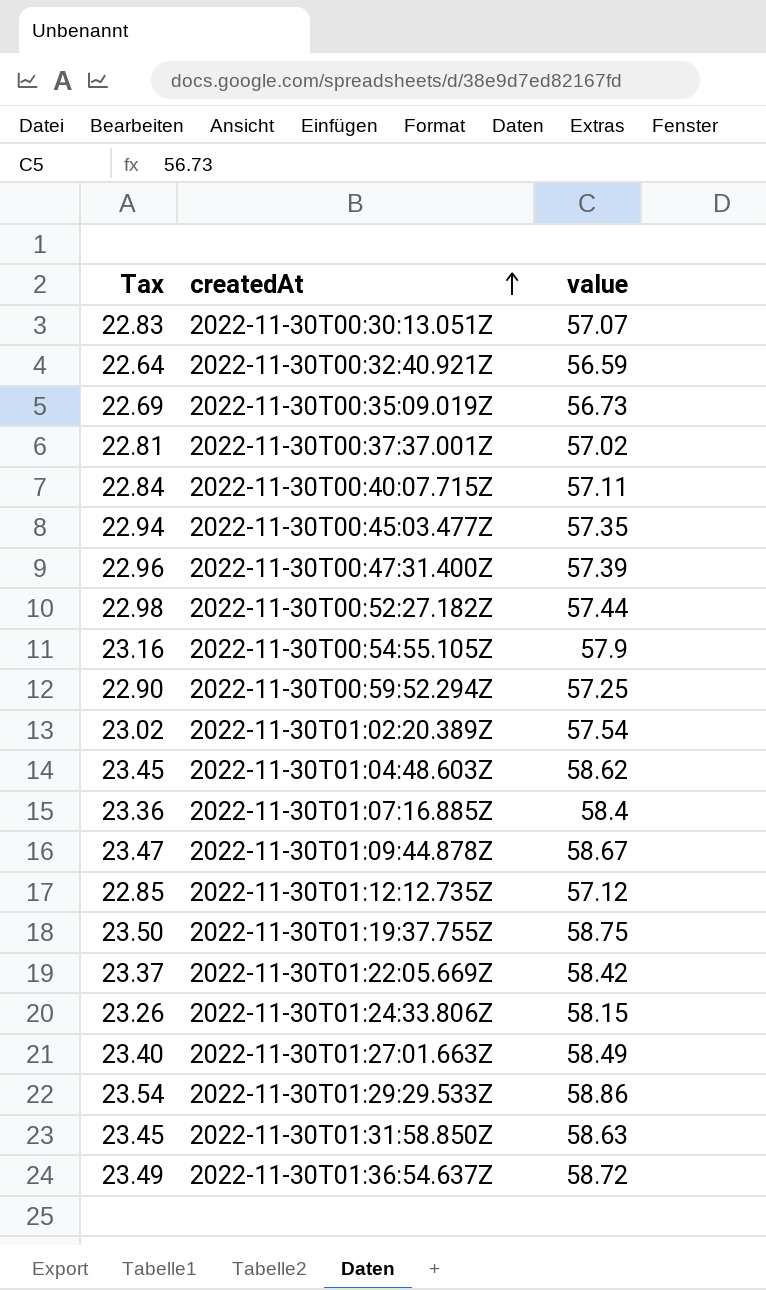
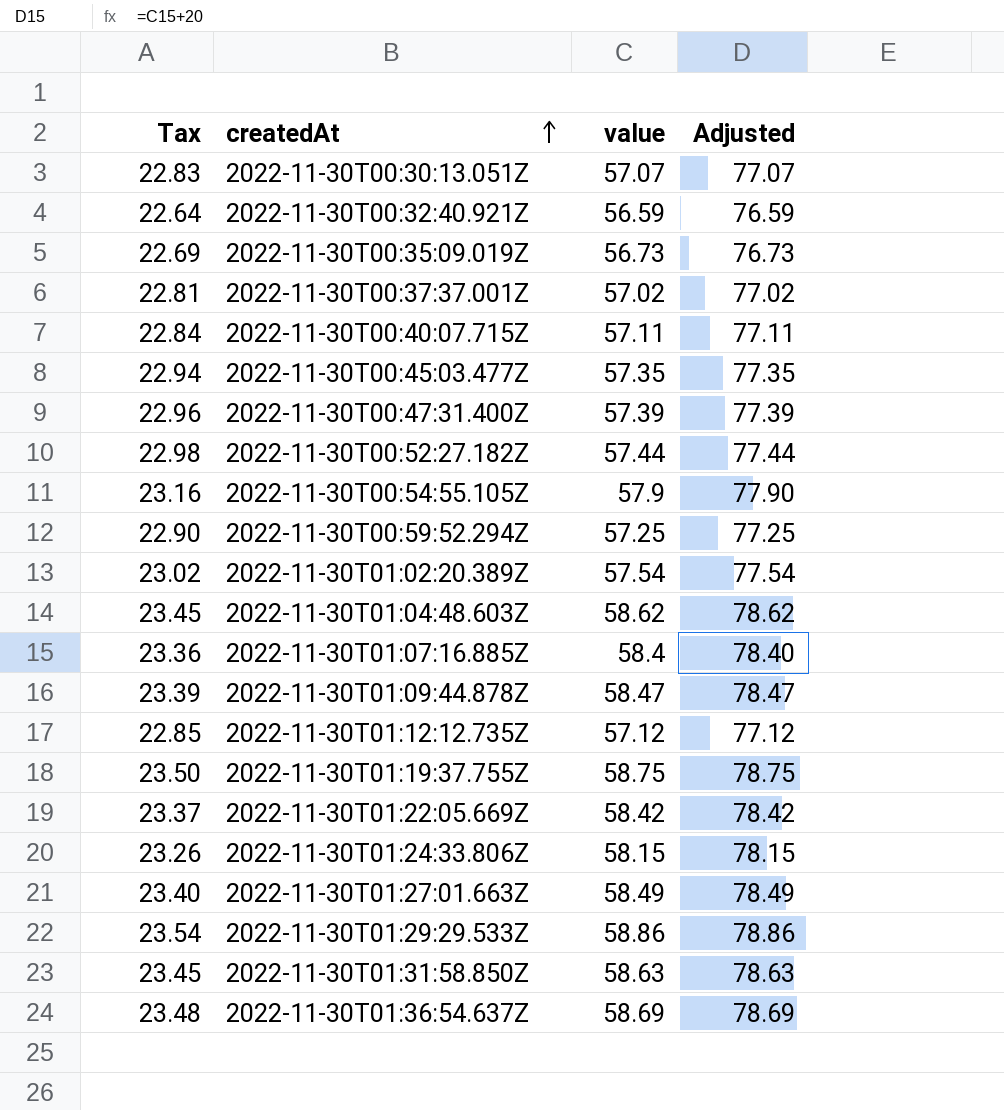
column Adjusted | formula: none -> [value] + 20
2022-11-30T01:09:44.878Z | Tax: 23.47 -> 23.39
2022-11-30T01:09:44.878Z | value: 58.67 -> 58.47
2022-11-30T01:36:54.637Z | Tax: 23.49 -> 23.48
2022-11-30T01:36:54.637Z | value: 58.72 -> 58.69

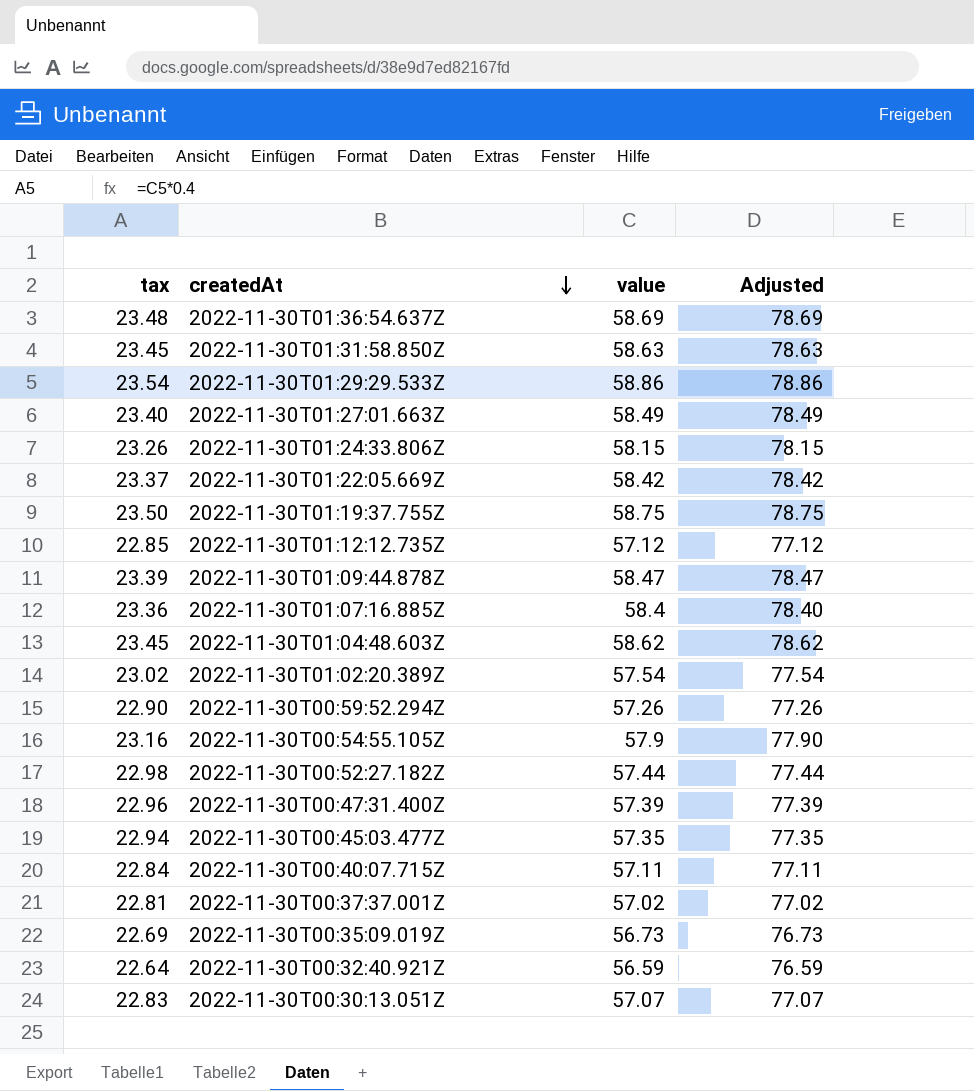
row order: createdAt ascending -> createdAt descending
column name: Tax -> tax
2022-11-30T00:59:52.294Z | value: 57.25 -> 57.26
2022-11-30T00:59:52.294Z | Adjusted: 77.25 -> 77.26

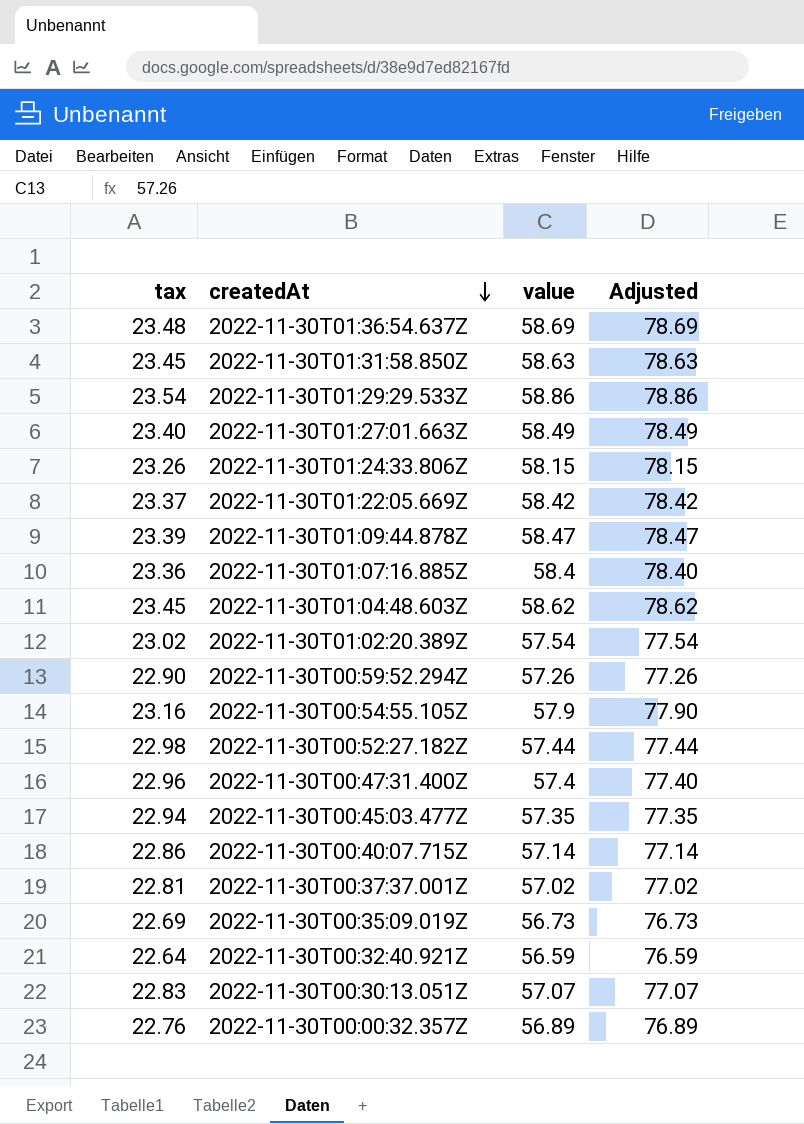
row 2022-11-30T01:19:37.755Z: 23.50 | 58.75 | 78.75 -> none
row 2022-11-30T01:12:12.735Z: 22.85 | 57.12 | 77.12 -> none
2022-11-30T00:47:31.400Z | value: 57.39 -> 57.4
2022-11-30T00:47:31.400Z | Adjusted: 77.39 -> 77.40
2022-11-30T00:40:07.715Z | tax: 22.84 -> 22.86
2022-11-30T00:40:07.715Z | value: 57.11 -> 57.14
2022-11-30T00:40:07.715Z | Adjusted: 77.11 -> 77.14
row 2022-11-30T00:00:32.357Z: none -> 22.76 | 56.89 | 76.89

